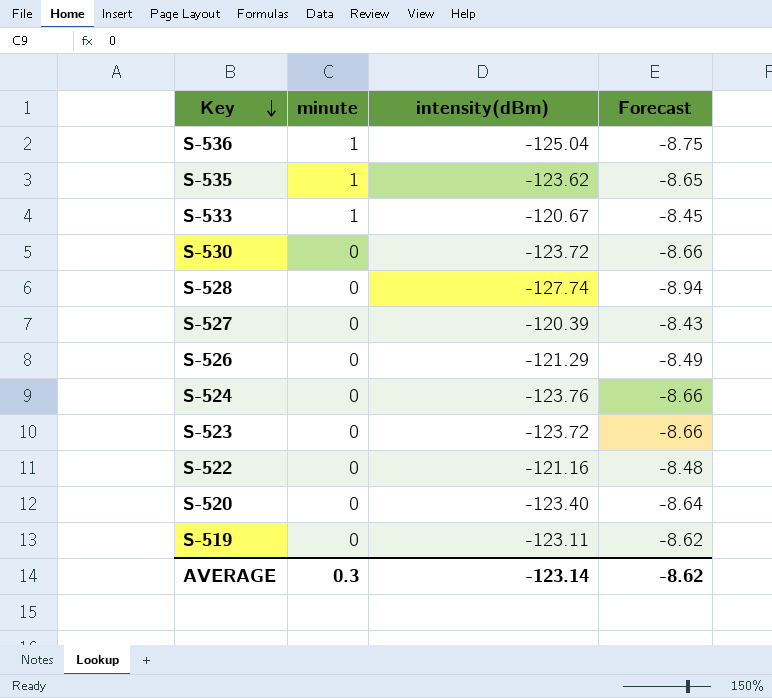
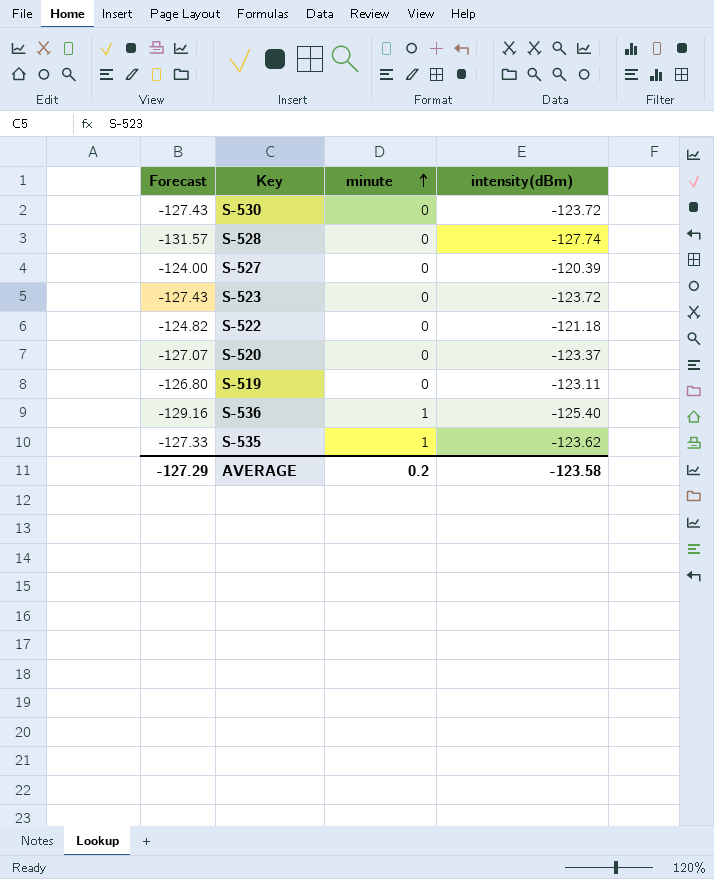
row order: Key descending -> minute ascending
column Forecast | formula: [intensity(dBm)] * 0.07 -> [intensity(dBm)] * 1.03
column Forecast | position: 4 -> 1
row S-533: 1 | -120.67 | -8.45 -> none
row S-526: 0 | -121.29 | -8.49 -> none
row S-524: 0 | -123.76 | -8.66 -> none
S-522 | intensity(dBm): -121.16 -> -121.18
S-520 | intensity(dBm): -123.40 -> -123.37
S-536 | intensity(dBm): -125.04 -> -125.40
AVERAGE | Forecast: -8.62 -> -127.29
AVERAGE | minute: 0.3 -> 0.2
AVERAGE | intensity(dBm): -123.14 -> -123.58

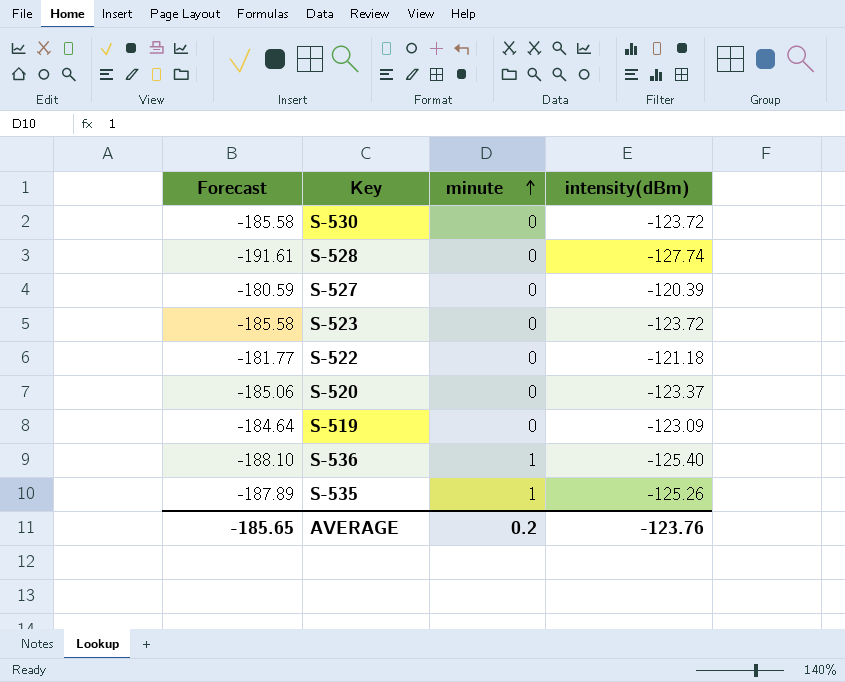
column Forecast | formula: [intensity(dBm)] * 1.03 -> [intensity(dBm)] * 1.5
S-519 | intensity(dBm): -123.11 -> -123.09
S-535 | intensity(dBm): -123.62 -> -125.26
AVERAGE | Forecast: -127.29 -> -185.65
AVERAGE | intensity(dBm): -123.58 -> -123.76

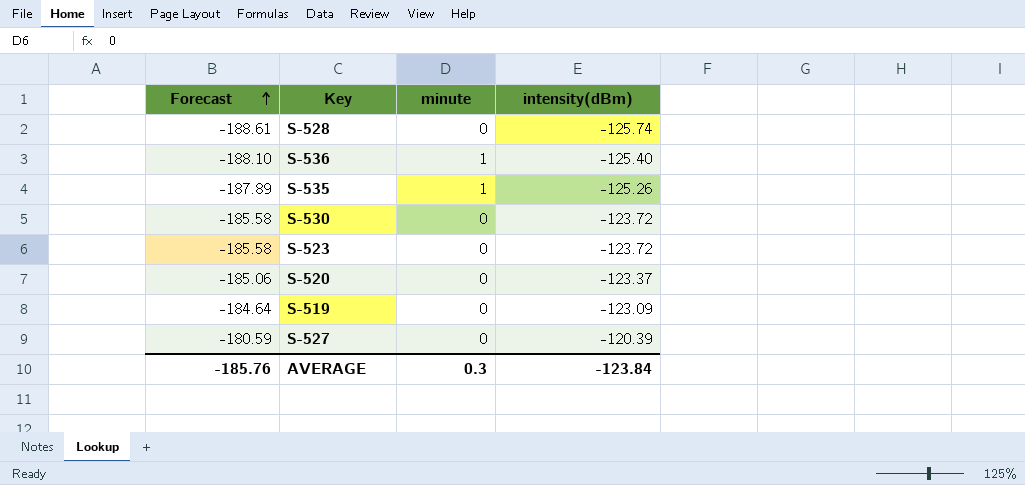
row order: minute ascending -> Forecast ascending
row S-522: -181.77 | 0 | -121.18 -> none
S-528 | Forecast: -191.61 -> -188.61
S-528 | intensity(dBm): -127.74 -> -125.74
AVERAGE | Forecast: -185.65 -> -185.76
AVERAGE | minute: 0.2 -> 0.3
AVERAGE | intensity(dBm): -123.76 -> -123.84

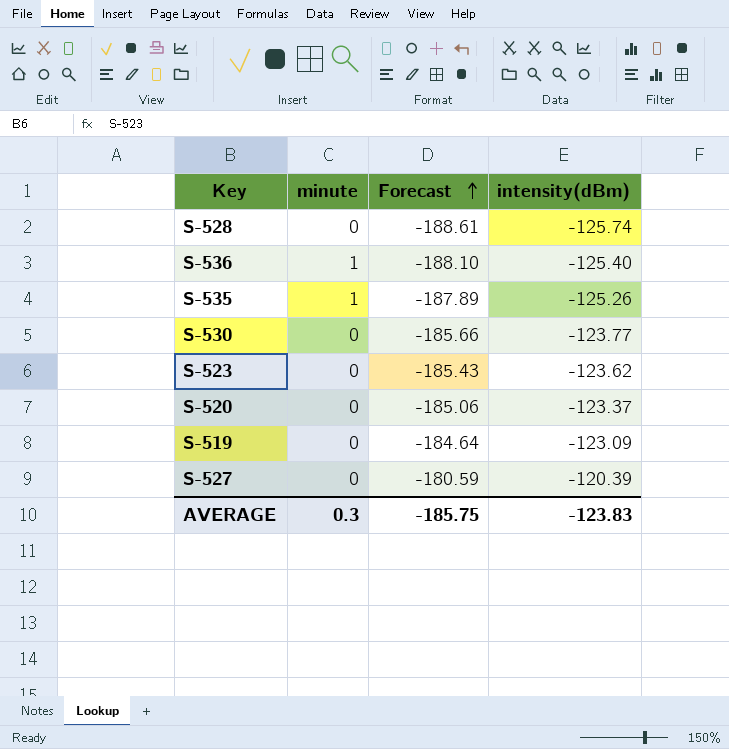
column Forecast | position: 1 -> 3
S-530 | Forecast: -185.58 -> -185.66
S-530 | intensity(dBm): -123.72 -> -123.77
S-523 | Forecast: -185.58 -> -185.43
S-523 | intensity(dBm): -123.72 -> -123.62
AVERAGE | Forecast: -185.76 -> -185.75
AVERAGE | intensity(dBm): -123.84 -> -123.83

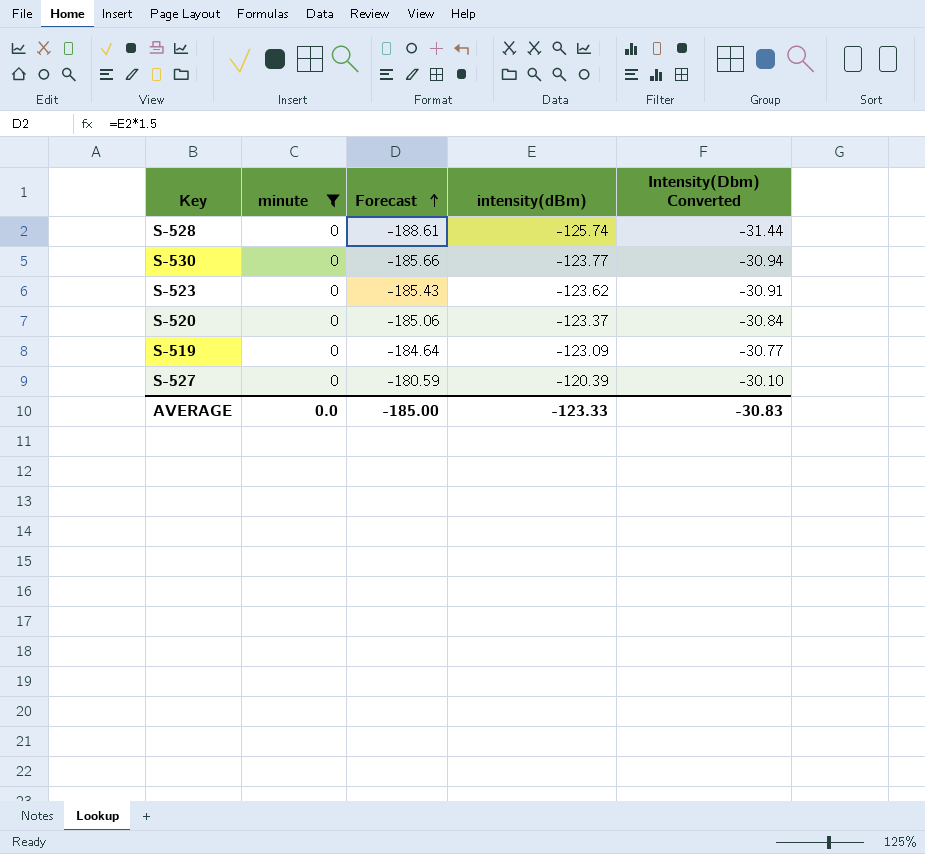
filter: none -> minute = 0
column Intensity(Dbm) Converted | formula: none -> [intensity(dBm)] * 0.25
AVERAGE | minute: 0.3 -> 0.0
AVERAGE | Forecast: -185.75 -> -185.00
AVERAGE | intensity(dBm): -123.83 -> -123.33

